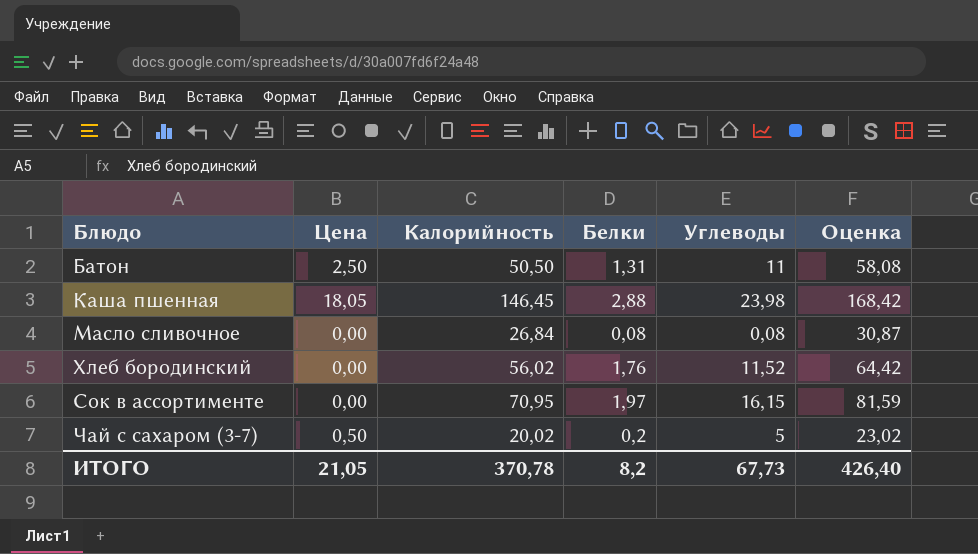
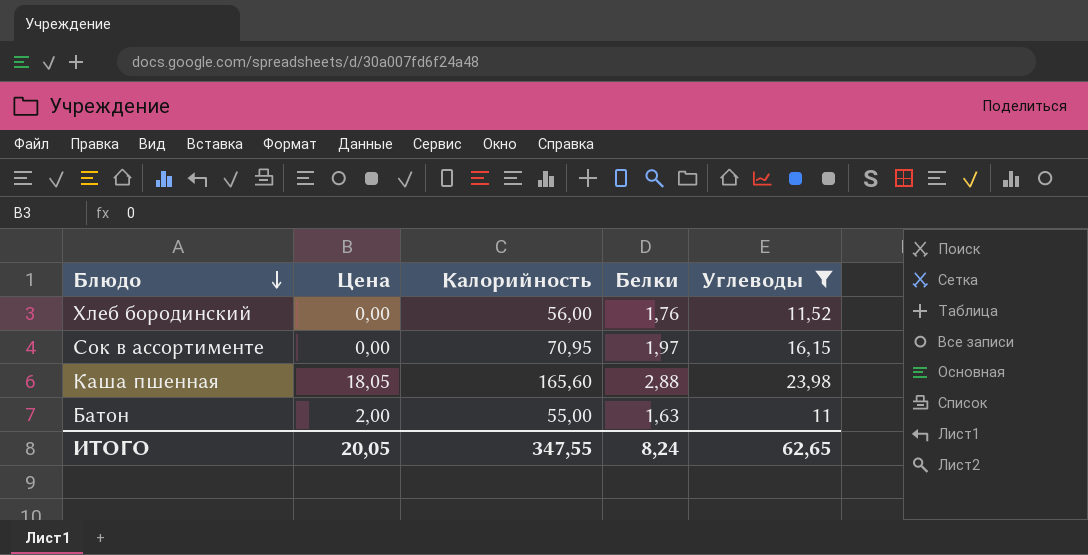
filter: none -> Углеводы >= 11
row order: none -> Блюдо descending
column Оценка | formula: [Калорийность] * 1,15 -> none
Хлеб бородинский | Калорийность: 56,02 -> 56,00
Каша пшенная | Калорийность: 146,45 -> 165,60
Батон | Цена: 2,50 -> 2,00
Батон | Калорийность: 50,50 -> 55,00
Батон | Белки: 1,31 -> 1,63
ИТОГО | Цена: 21,05 -> 20,05
ИТОГО | Калорийность: 370,78 -> 347,55
ИТОГО | Белки: 8,2 -> 8,24
ИТОГО | Углеводы: 67,73 -> 62,65

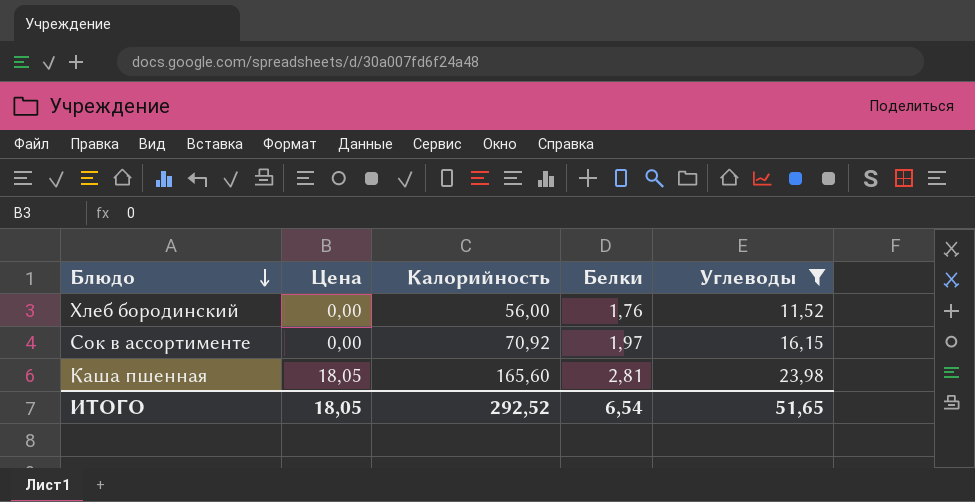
row Батон: 2,00 | 55,00 | 1,63 | 11 -> none
Сок в ассортименте | Калорийность: 70,95 -> 70,92
Каша пшенная | Белки: 2,88 -> 2,81
ИТОГО | Цена: 20,05 -> 18,05
ИТОГО | Калорийность: 347,55 -> 292,52
ИТОГО | Белки: 8,24 -> 6,54
ИТОГО | Углеводы: 62,65 -> 51,65

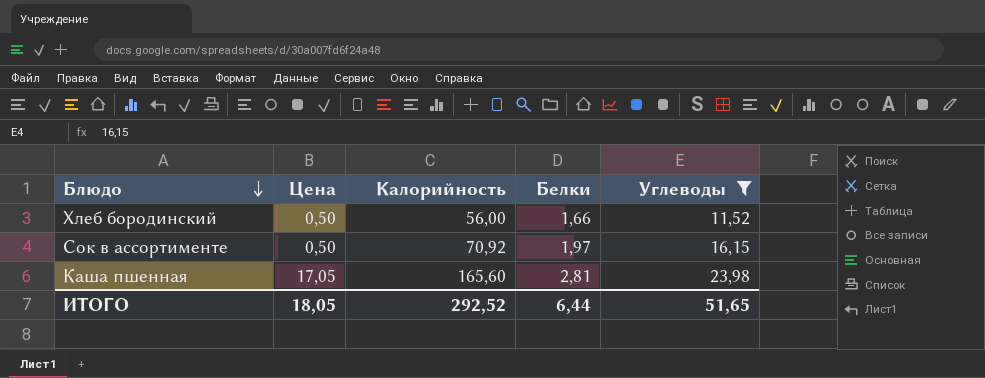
Хлеб бородинский | Цена: 0,00 -> 0,50
Хлеб бородинский | Белки: 1,76 -> 1,66
Сок в ассортименте | Цена: 0,00 -> 0,50
Каша пшенная | Цена: 18,05 -> 17,05
ИТОГО | Белки: 6,54 -> 6,44

